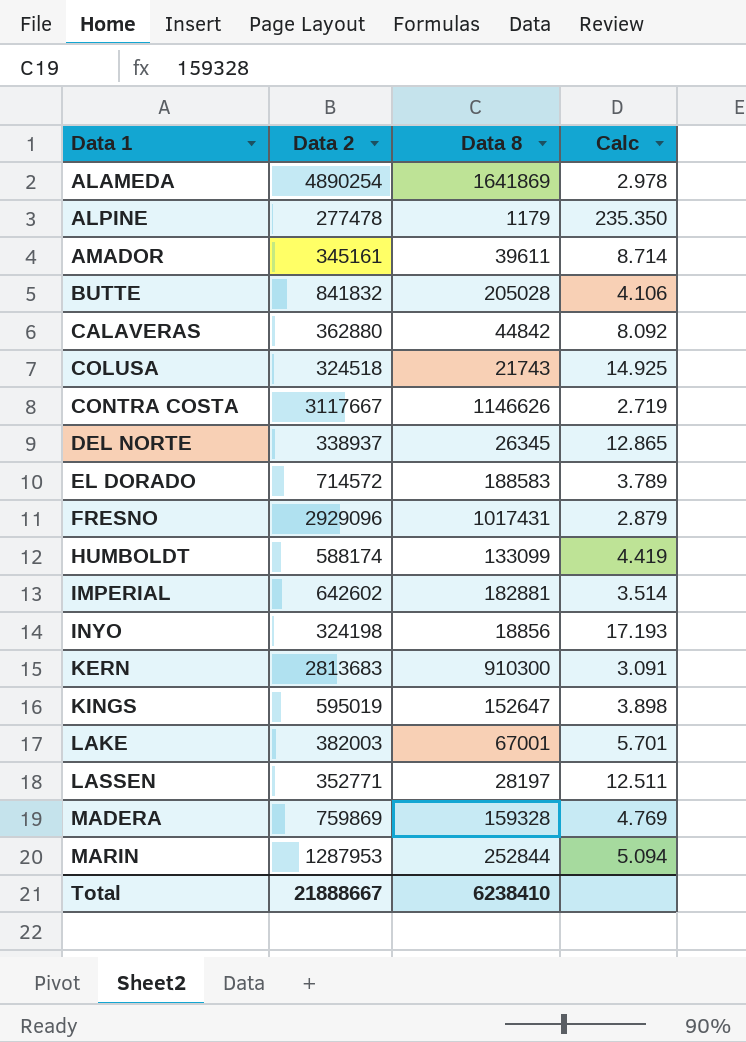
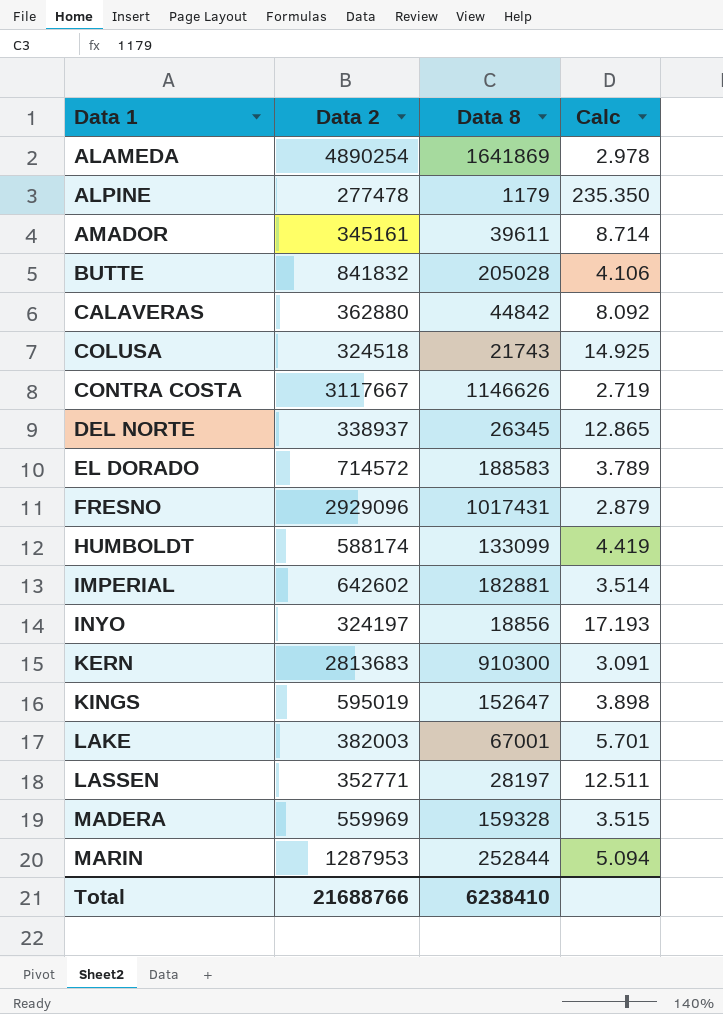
INYO | Data 2: 324198 -> 324197
MADERA | Data 2: 759869 -> 559969
MADERA | Calc: 4.769 -> 3.515
Total | Data 2: 21888667 -> 21688766

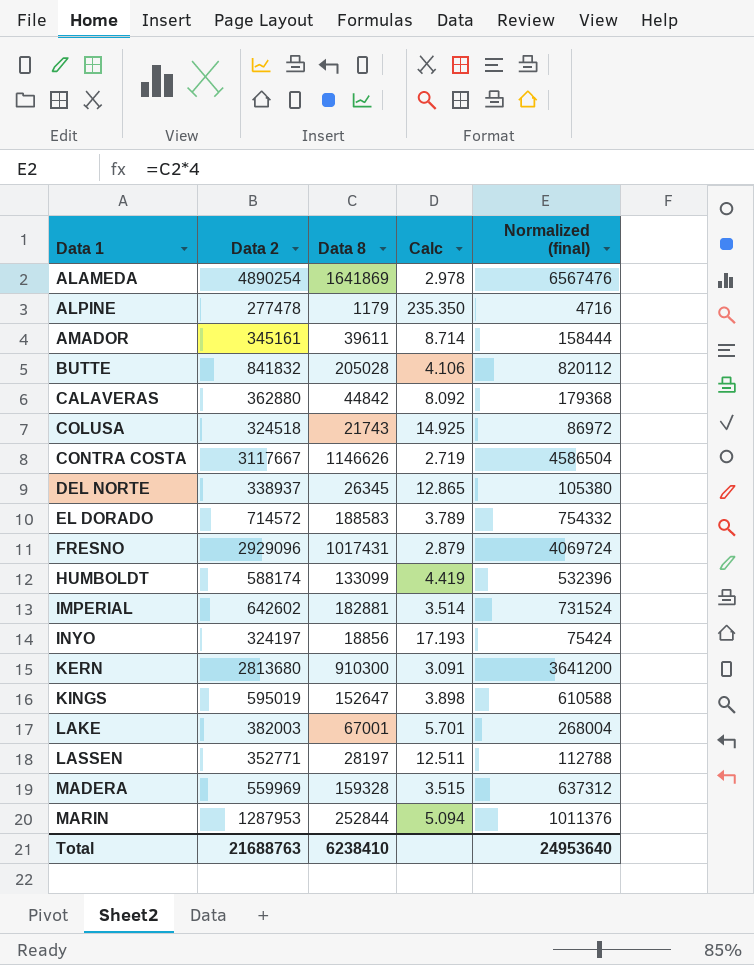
column Normalized (final) | formula: none -> [Data 8] * 4
KERN | Data 2: 2813683 -> 2813680
Total | Data 2: 21688766 -> 21688763

